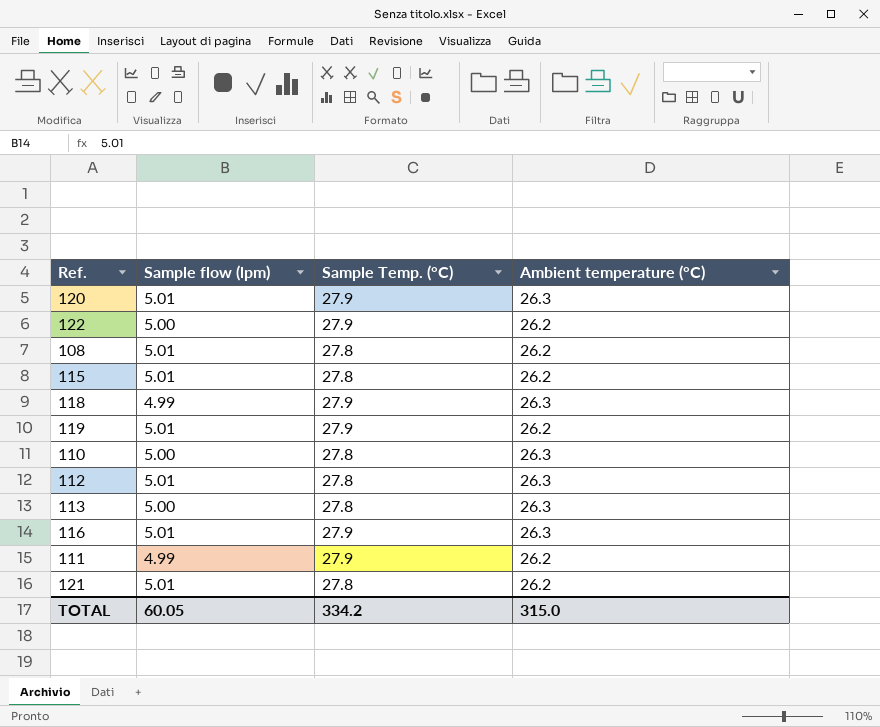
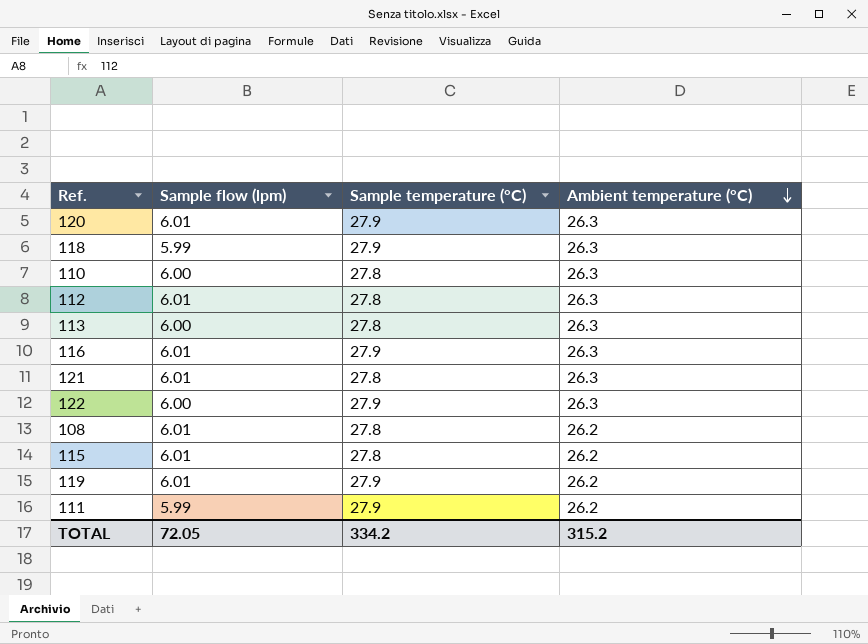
row order: none -> Ambient temperature (°C) descending
column name: Sample Temp. (°C) -> Sample temperature (°C)
120 | Sample flow (lpm): 5.01 -> 6.01
118 | Sample flow (lpm): 4.99 -> 5.99
110 | Sample flow (lpm): 5.00 -> 6.00
112 | Sample flow (lpm): 5.01 -> 6.01
113 | Sample flow (lpm): 5.00 -> 6.00
116 | Sample flow (lpm): 5.01 -> 6.01
121 | Sample flow (lpm): 5.01 -> 6.01
121 | Ambient temperature (°C): 26.2 -> 26.3
122 | Sample flow (lpm): 5.00 -> 6.00
122 | Ambient temperature (°C): 26.2 -> 26.3
108 | Sample flow (lpm): 5.01 -> 6.01
115 | Sample flow (lpm): 5.01 -> 6.01
119 | Sample flow (lpm): 5.01 -> 6.01
111 | Sample flow (lpm): 4.99 -> 5.99
TOTAL | Sample flow (lpm): 60.05 -> 72.05
TOTAL | Ambient temperature (°C): 315.0 -> 315.2

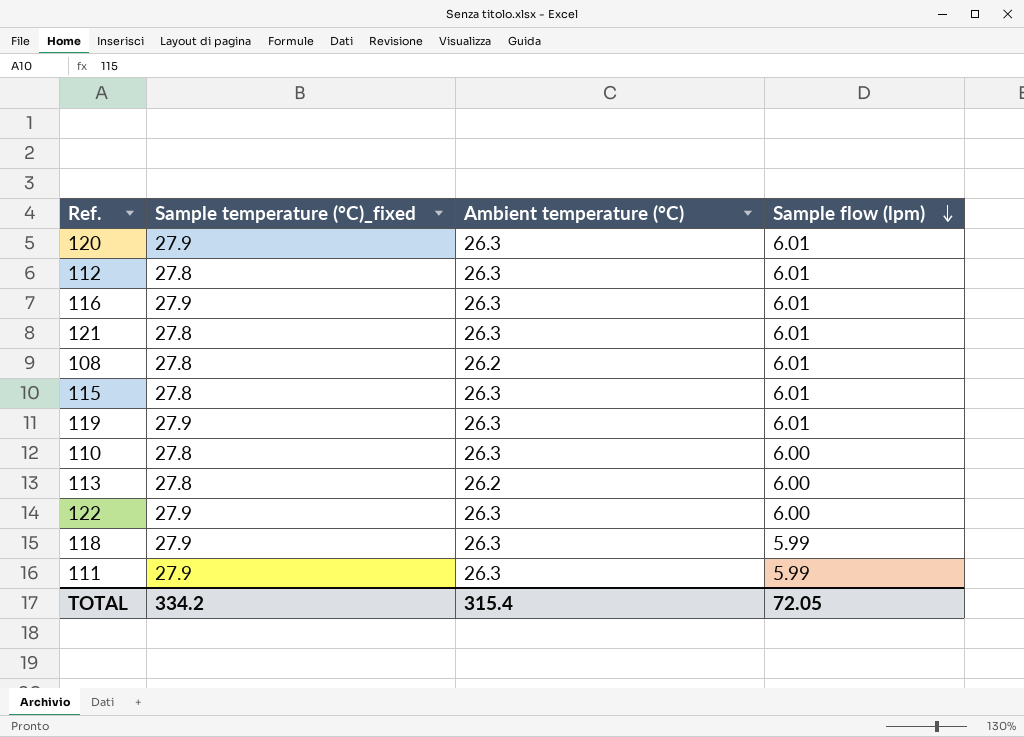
row order: Ambient temperature (°C) descending -> Sample flow (lpm) descending
column name: Sample temperature (°C) -> Sample temperature (°C)_fixed
column Sample flow (lpm) | position: 2 -> 4
115 | Ambient temperature (°C): 26.2 -> 26.3
119 | Ambient temperature (°C): 26.2 -> 26.3
113 | Ambient temperature (°C): 26.3 -> 26.2
111 | Ambient temperature (°C): 26.2 -> 26.3
TOTAL | Ambient temperature (°C): 315.2 -> 315.4

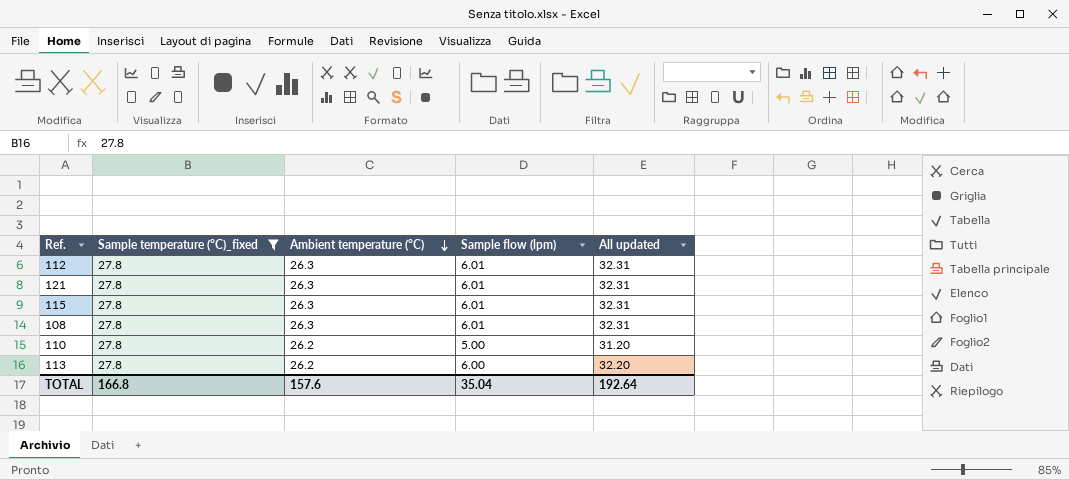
filter: none -> Sample temperature (°C)_fixed = 27.8
row order: Sample flow (lpm) descending -> Ambient temperature (°C) descending
column All updated | formula: none -> [Ambient temperature (°C)] + [Sample flow (lpm)]
108 | Ambient temperature (°C): 26.2 -> 26.3
110 | Ambient temperature (°C): 26.3 -> 26.2
110 | Sample flow (lpm): 6.00 -> 5.00
TOTAL | Sample temperature (°C)_fixed: 334.2 -> 166.8
TOTAL | Ambient temperature (°C): 315.4 -> 157.6
TOTAL | Sample flow (lpm): 72.05 -> 35.04

